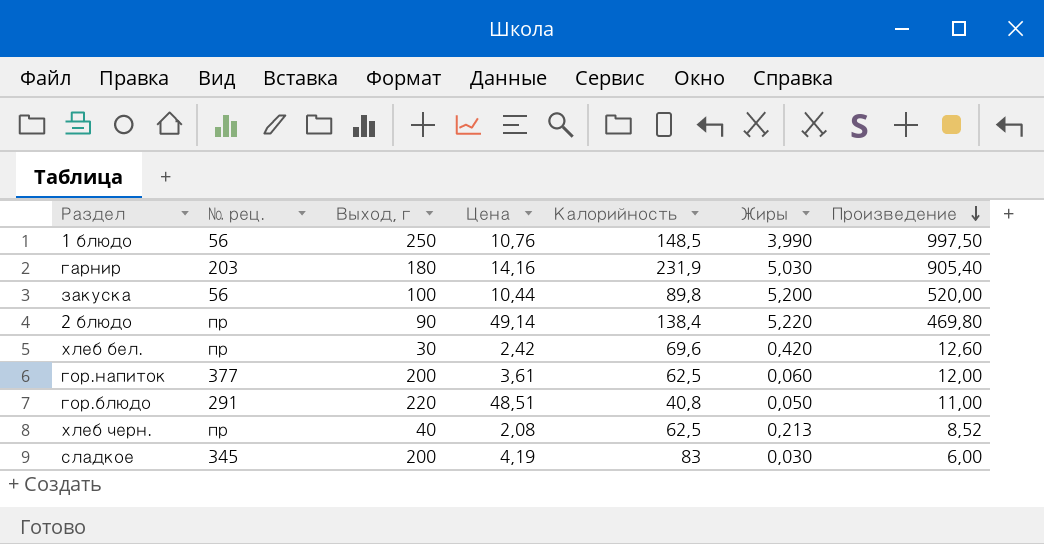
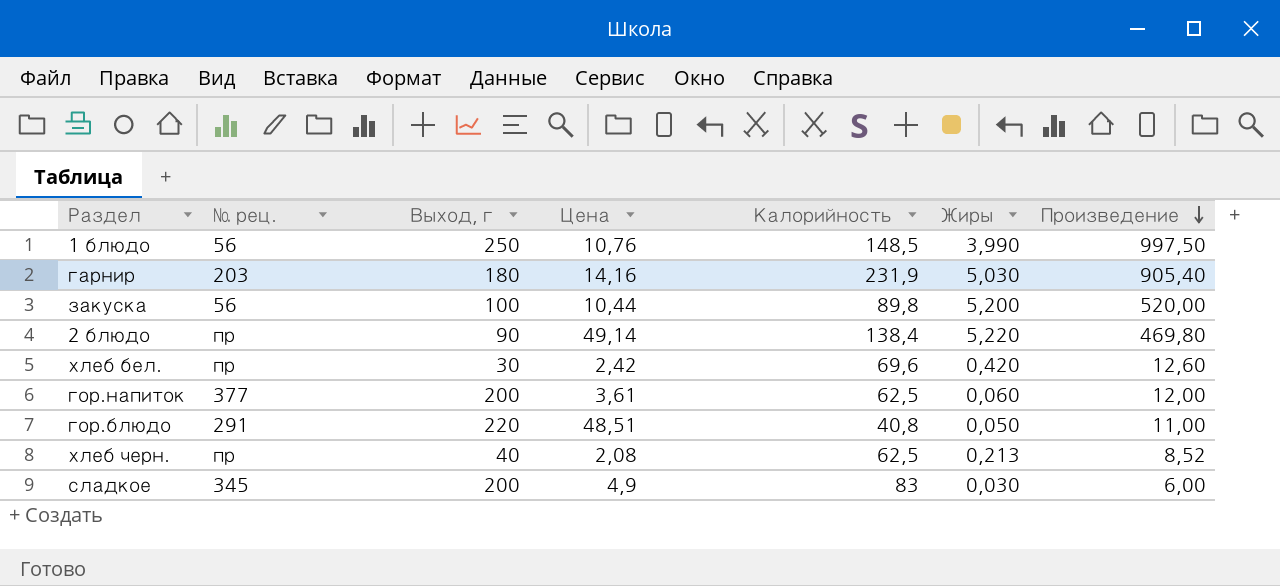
сладкое | Цена: 4,19 -> 4,9

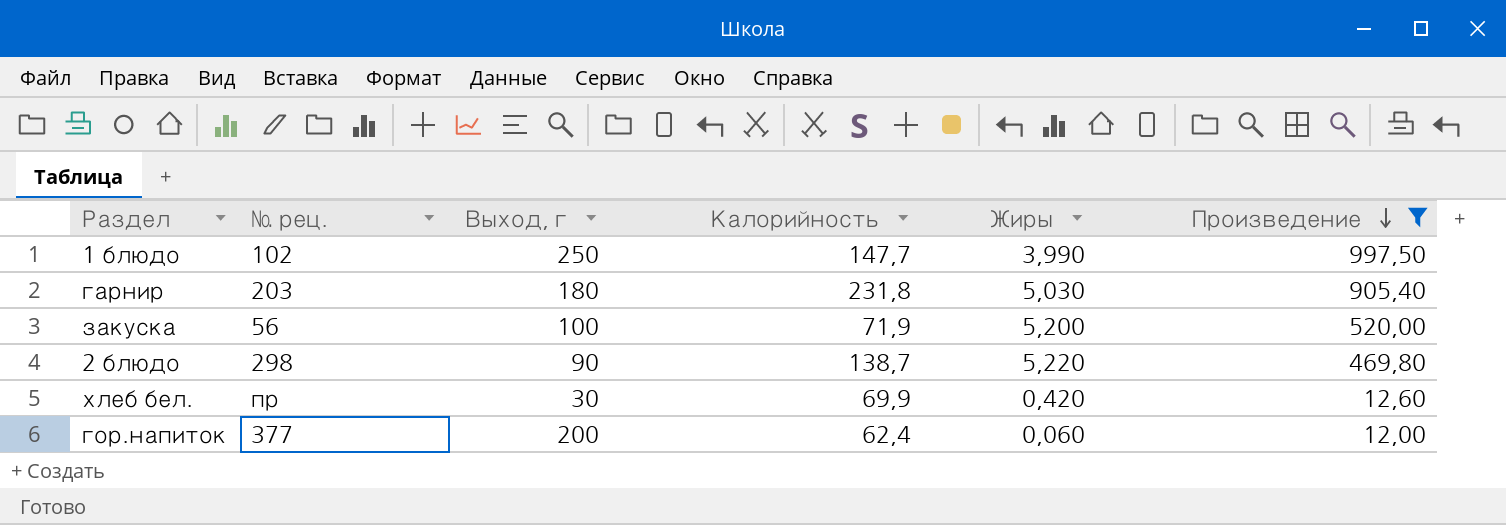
filter: none -> Произведение >= 12,00
column Цена | position: 4 -> none
1 блюдо | № рец.: 56 -> 102
1 блюдо | Калорийность: 148,5 -> 147,7
гарнир | Калорийность: 231,9 -> 231,8
закуска | Калорийность: 89,8 -> 71,9
2 блюдо | № рец.: пр -> 298
2 блюдо | Калорийность: 138,4 -> 138,7
хлеб бел. | Калорийность: 69,6 -> 69,9
гор.напиток | Калорийность: 62,5 -> 62,4

